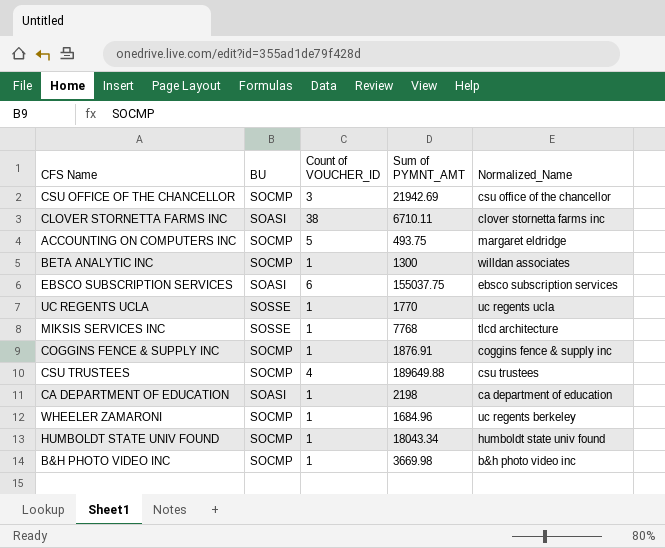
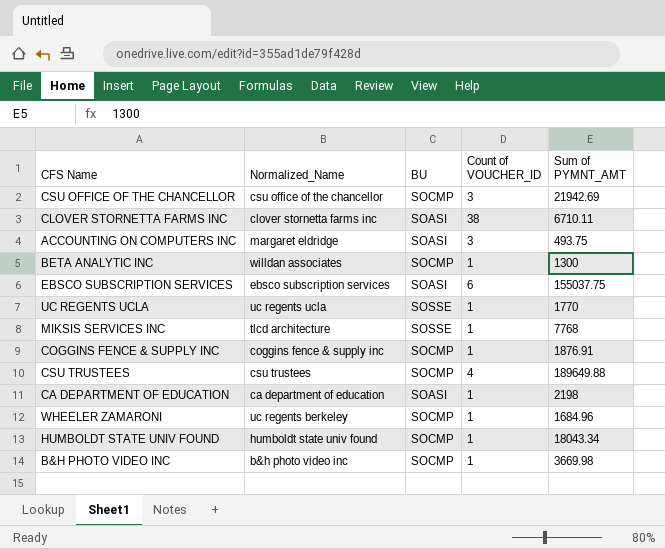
column Normalized_Name | position: 5 -> 2
ACCOUNTING ON COMPUTERS INC | BU: SOCMP -> SOASI
ACCOUNTING ON COMPUTERS INC | Count of VOUCHER_ID: 5 -> 3

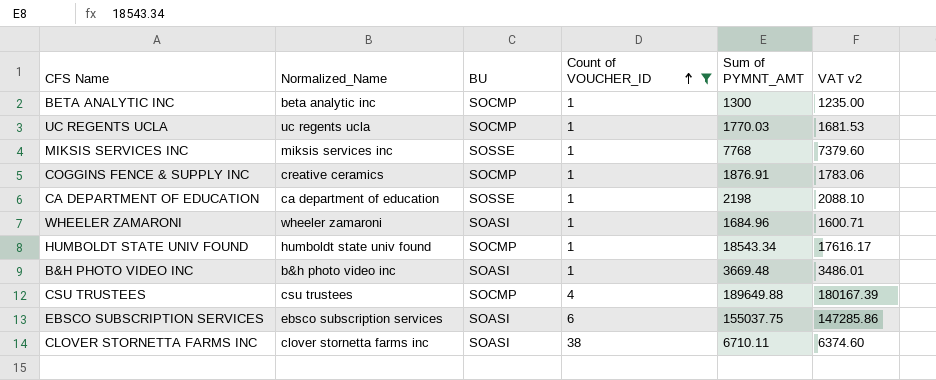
filter: none -> Count of VOUCHER_ID != 3
row order: none -> Count of VOUCHER_ID ascending
column VAT v2 | formula: none -> [Sum of PYMNT_AMT] * 0.95
BETA ANALYTIC INC | Normalized_Name: willdan associates -> beta analytic inc
UC REGENTS UCLA | BU: SOSSE -> SOCMP
UC REGENTS UCLA | Sum of PYMNT_AMT: 1770 -> 1770.03
MIKSIS SERVICES INC | Normalized_Name: tlcd architecture -> miksis services inc
COGGINS FENCE & SUPPLY INC | Normalized_Name: coggins fence & supply inc -> creative ceramics
CA DEPARTMENT OF EDUCATION | BU: SOASI -> SOSSE
WHEELER ZAMARONI | Normalized_Name: uc regents berkeley -> wheeler zamaroni
WHEELER ZAMARONI | BU: SOCMP -> SOASI
HUMBOLDT STATE UNIV FOUND | Sum of PYMNT_AMT: 18043.34 -> 18543.34
B&H PHOTO VIDEO INC | BU: SOCMP -> SOASI
B&H PHOTO VIDEO INC | Sum of PYMNT_AMT: 3669.98 -> 3669.48

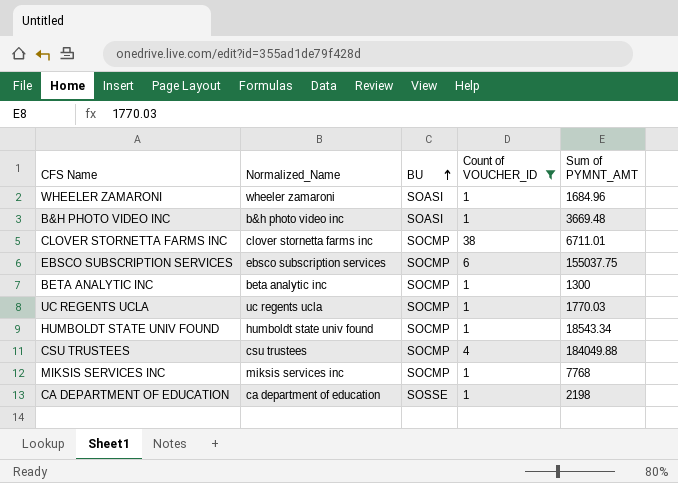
row order: Count of VOUCHER_ID ascending -> BU ascending
column VAT v2 | formula: [Sum of PYMNT_AMT] * 0.95 -> none
row COGGINS FENCE & SUPPLY INC: creative ceramics | SOCMP | 1 | 1876.91 | 1783.06 -> none
CLOVER STORNETTA FARMS INC | BU: SOASI -> SOCMP
CLOVER STORNETTA FARMS INC | Sum of PYMNT_AMT: 6710.11 -> 6711.01
EBSCO SUBSCRIPTION SERVICES | BU: SOASI -> SOCMP
CSU TRUSTEES | Sum of PYMNT_AMT: 189649.88 -> 184049.88
MIKSIS SERVICES INC | BU: SOSSE -> SOCMP

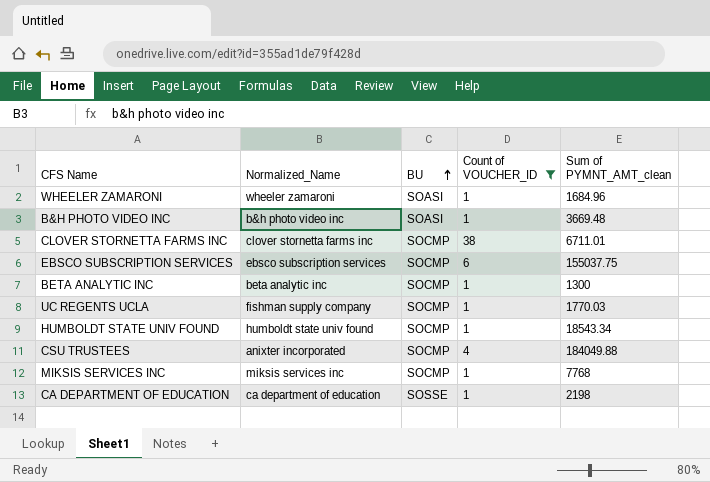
column name: Sum of PYMNT_AMT -> Sum of PYMNT_AMT_clean
UC REGENTS UCLA | Normalized_Name: uc regents ucla -> fishman supply company
CSU TRUSTEES | Normalized_Name: csu trustees -> anixter incorporated

